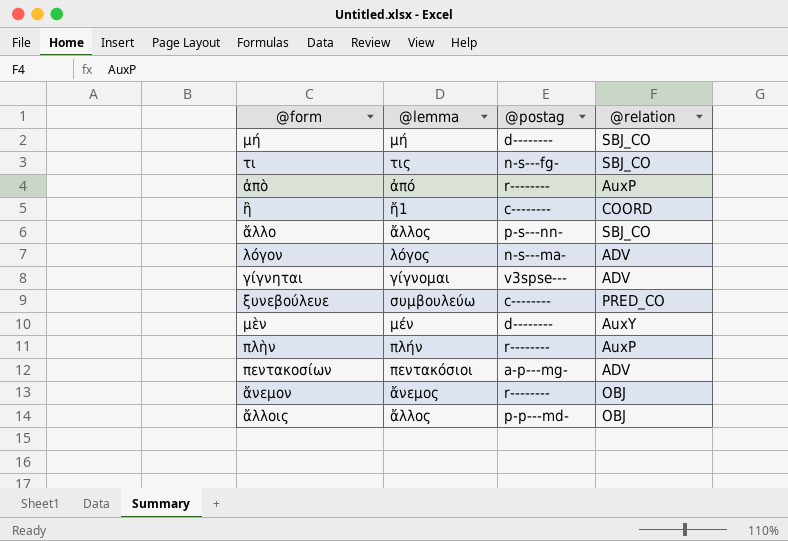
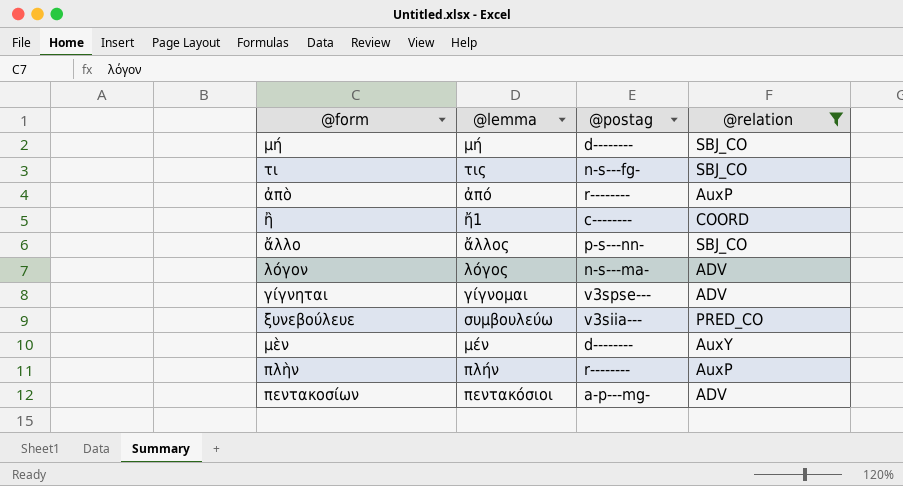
filter: none -> @relation != OBJ
ξυνεβούλευε | @postag: c-------- -> v3siia---

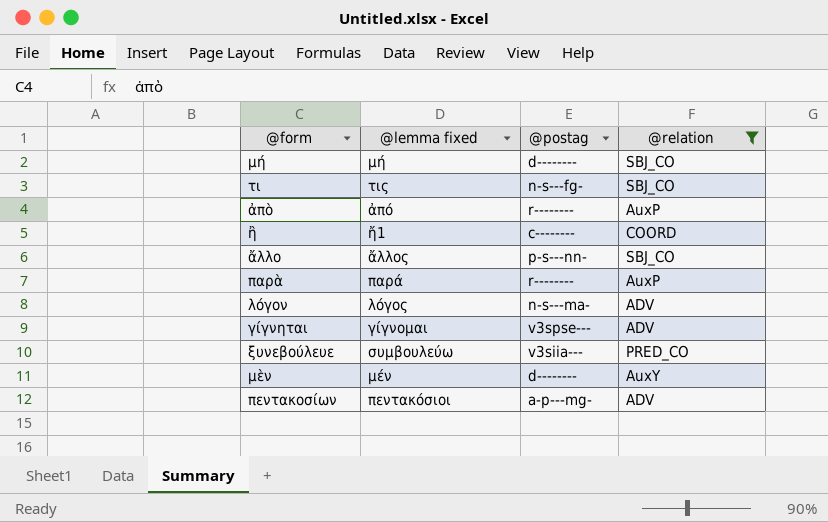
column name: @lemma -> @lemma fixed
row πλὴν: πλήν | r-------- | AuxP -> none
row παρὰ: none -> παρά | r-------- | AuxP

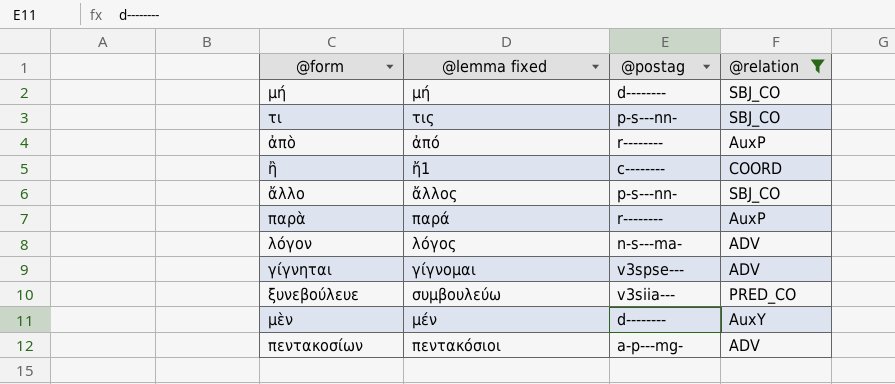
τι | @postag: n-s---fg- -> p-s---nn-

